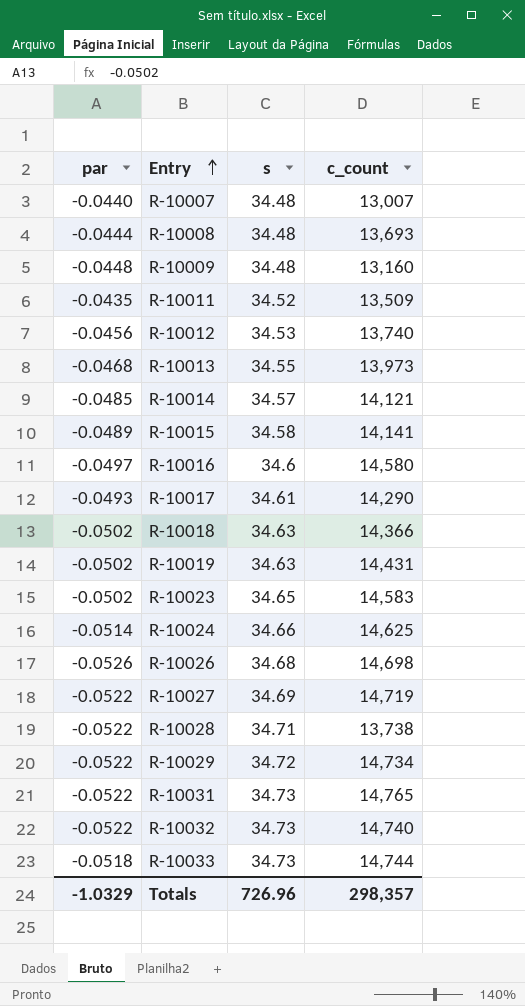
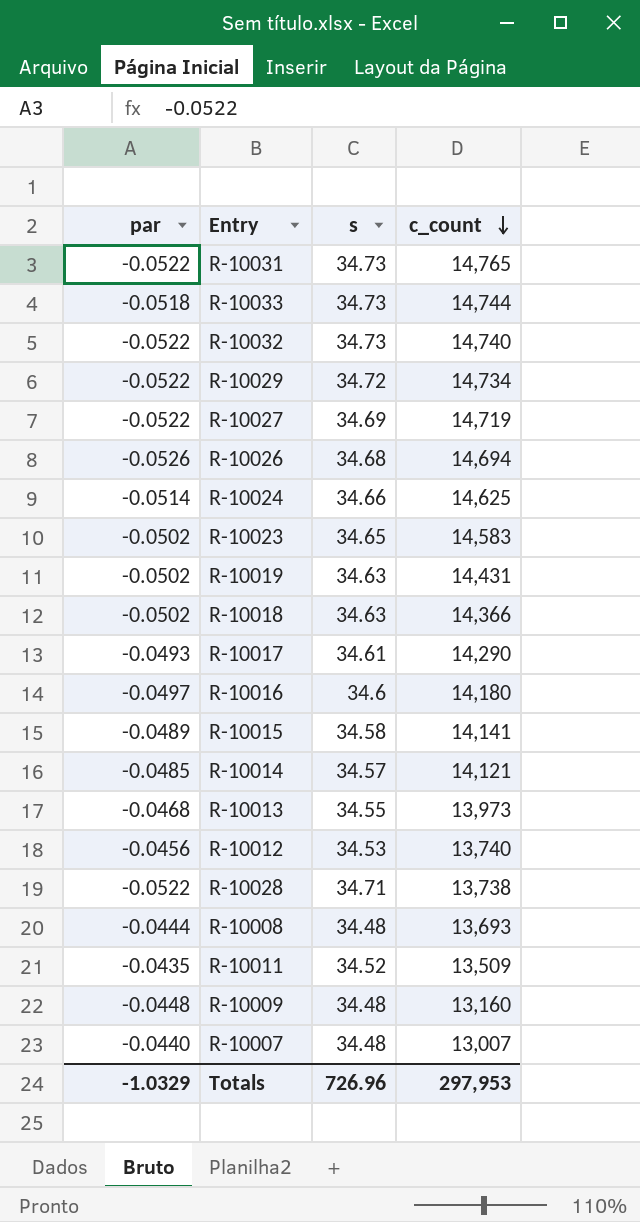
row order: Entry ascending -> c_count descending
R-10026 | c_count: 14,698 -> 14,694
R-10016 | c_count: 14,580 -> 14,180
Totals | c_count: 298,357 -> 297,953

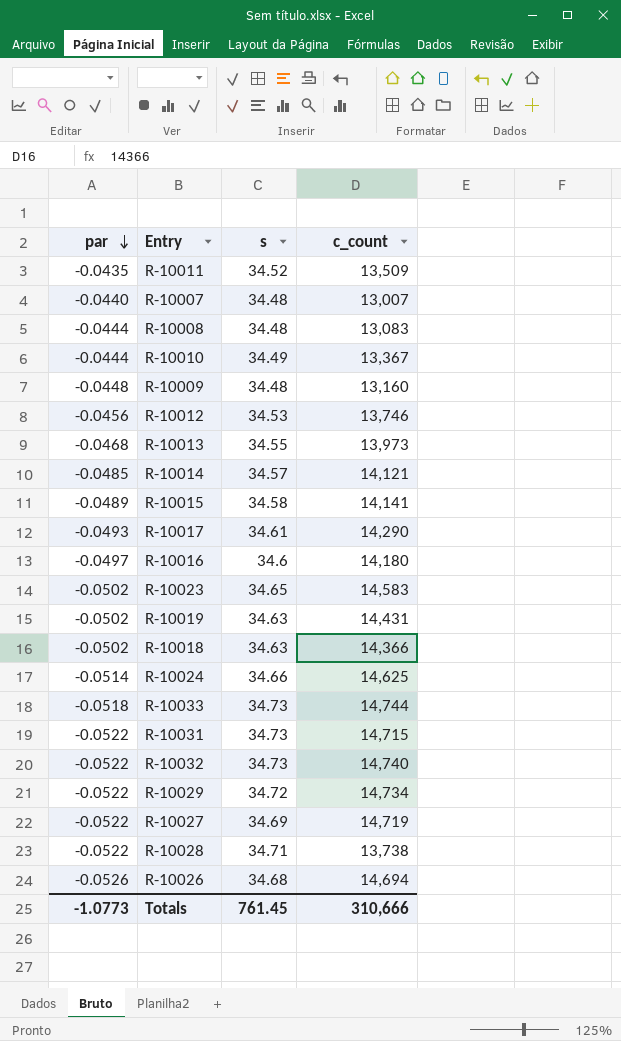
row order: c_count descending -> par descending
R-10008 | c_count: 13,693 -> 13,083
row R-10010: none -> -0.0444 | 34.49 | 13,367
R-10012 | c_count: 13,740 -> 13,746
R-10031 | c_count: 14,765 -> 14,715
Totals | par: -1.0329 -> -1.0773
Totals | s: 726.96 -> 761.45
Totals | c_count: 297,953 -> 310,666

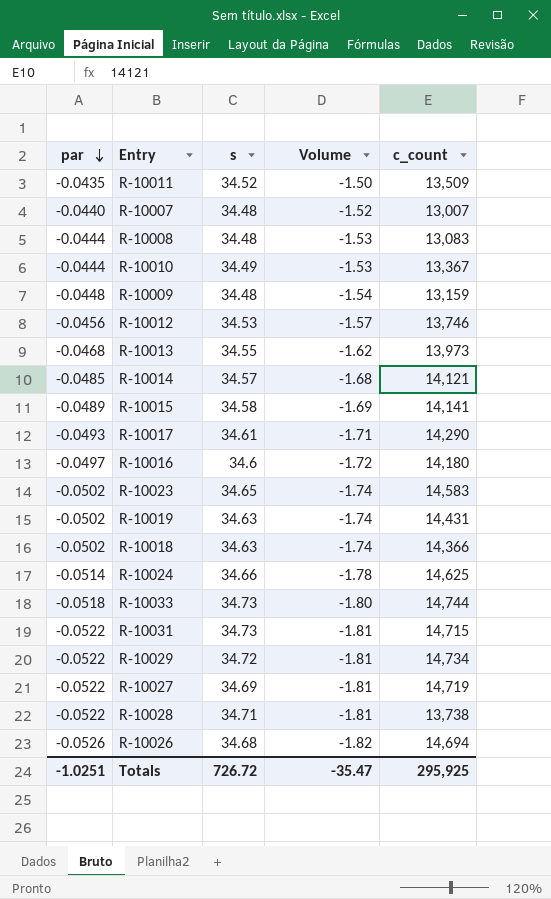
column Volume | formula: none -> [par] * [s]
row R-10032: -0.0522 | 34.73 | 14,740 -> none
R-10009 | c_count: 13,160 -> 13,159
Totals | par: -1.0773 -> -1.0251
Totals | s: 761.45 -> 726.72
Totals | c_count: 310,666 -> 295,925

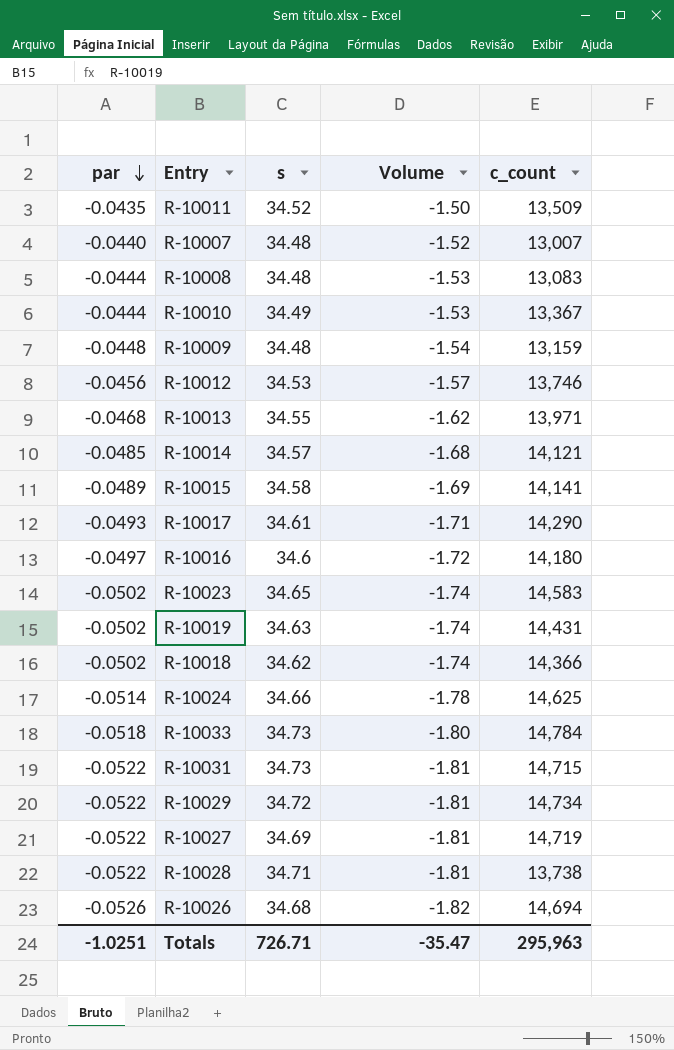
R-10013 | c_count: 13,973 -> 13,971
R-10018 | s: 34.63 -> 34.62
R-10033 | c_count: 14,744 -> 14,784
Totals | s: 726.72 -> 726.71
Totals | c_count: 295,925 -> 295,963

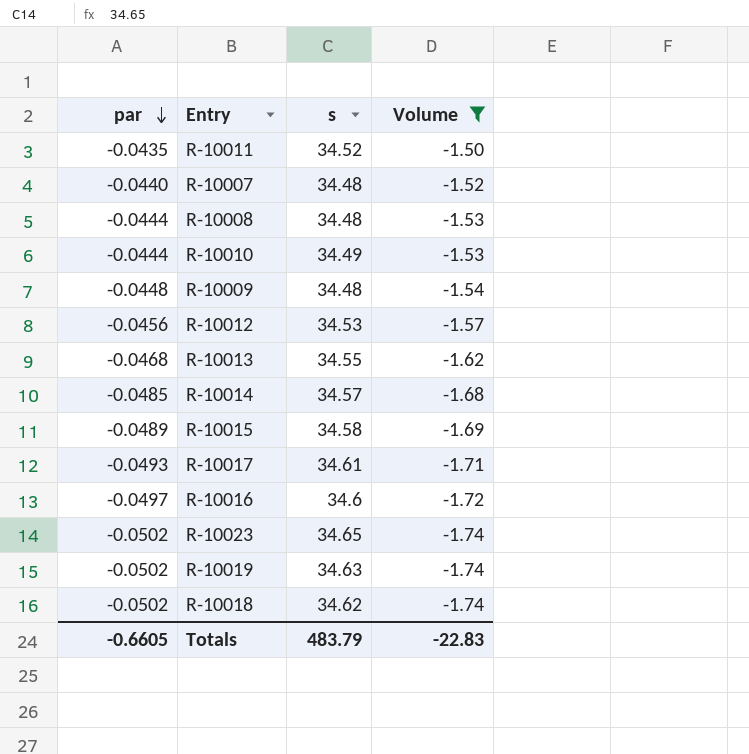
filter: none -> Volume >= -1.74
column c_count | position: 5 -> none
Totals | par: -1.0251 -> -0.6605
Totals | s: 726.71 -> 483.79
Totals | Volume: -35.47 -> -22.83

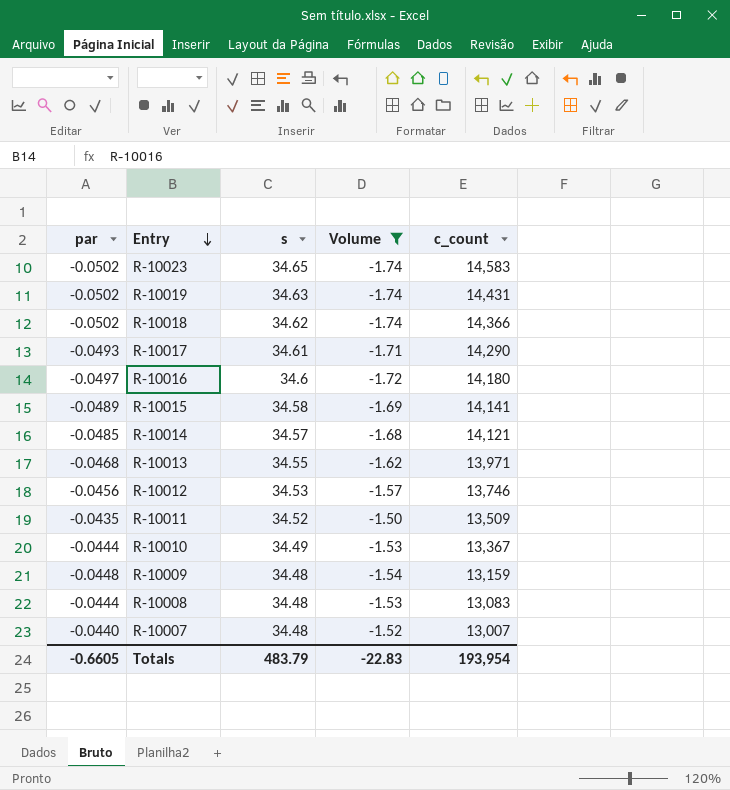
row order: par descending -> Entry descending
column c_count | position: none -> 5

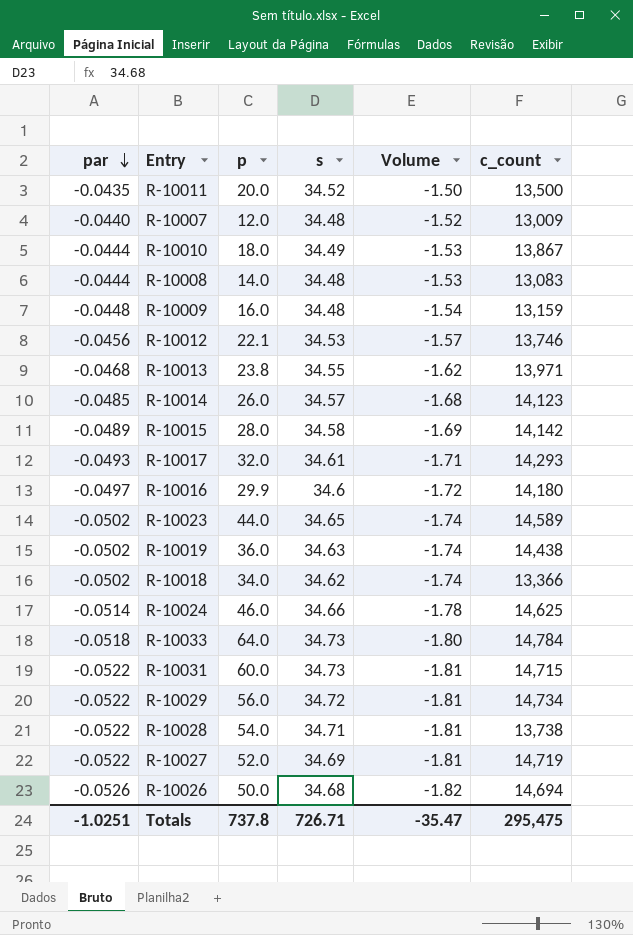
filter: Volume >= -1.74 -> none
row order: Entry descending -> par descending
column p | position: none -> 3
R-10011 | c_count: 13,509 -> 13,500
R-10007 | c_count: 13,007 -> 13,009
R-10010 | c_count: 13,367 -> 13,867
R-10014 | c_count: 14,121 -> 14,123
R-10015 | c_count: 14,141 -> 14,142
R-10017 | c_count: 14,290 -> 14,293
R-10023 | c_count: 14,583 -> 14,589
R-10019 | c_count: 14,431 -> 14,438
R-10018 | c_count: 14,366 -> 13,366
Totals | par: -0.6605 -> -1.0251
Totals | s: 483.79 -> 726.71
Totals | Volume: -22.83 -> -35.47
Totals | c_count: 193,954 -> 295,475

